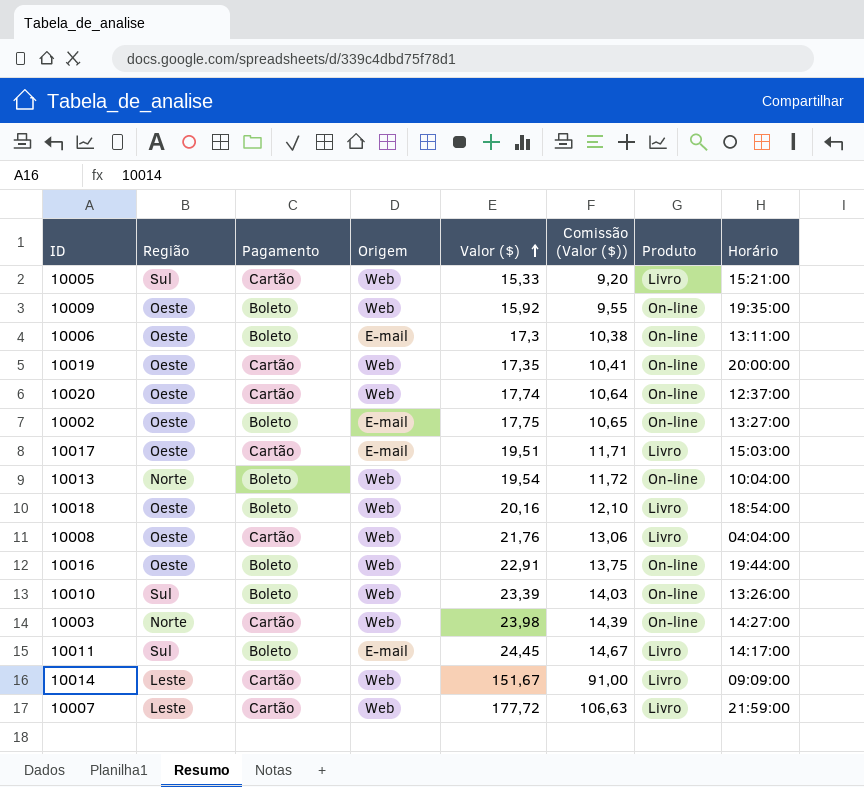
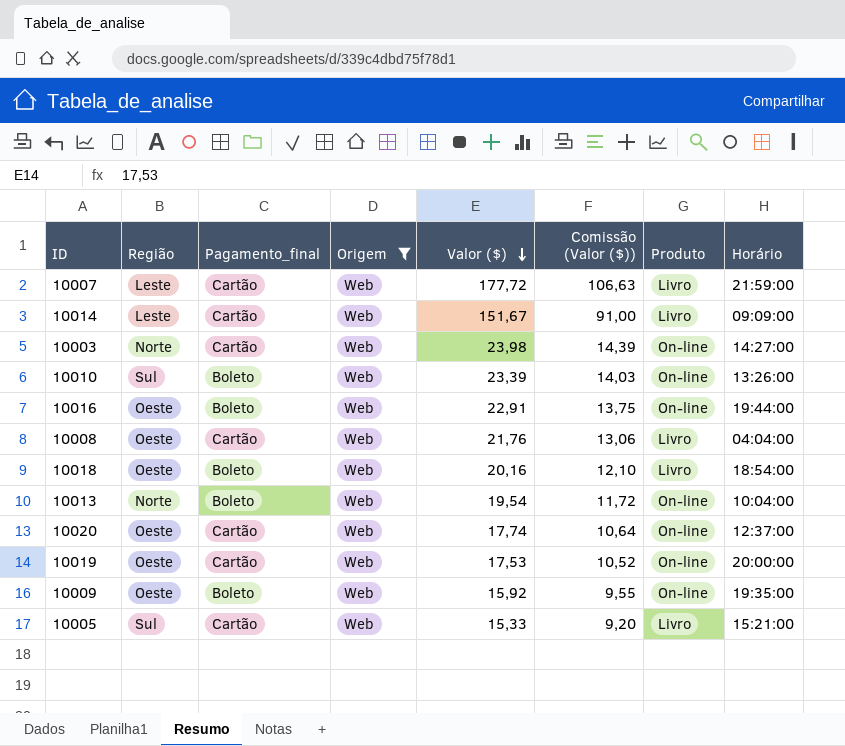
filter: none -> Origem = Web
row order: Valor ($) ascending -> Valor ($) descending
column name: Pagamento -> Pagamento_final
10019 | Valor ($): 17,35 -> 17,53
10019 | Comissão (Valor ($)): 10,41 -> 10,52

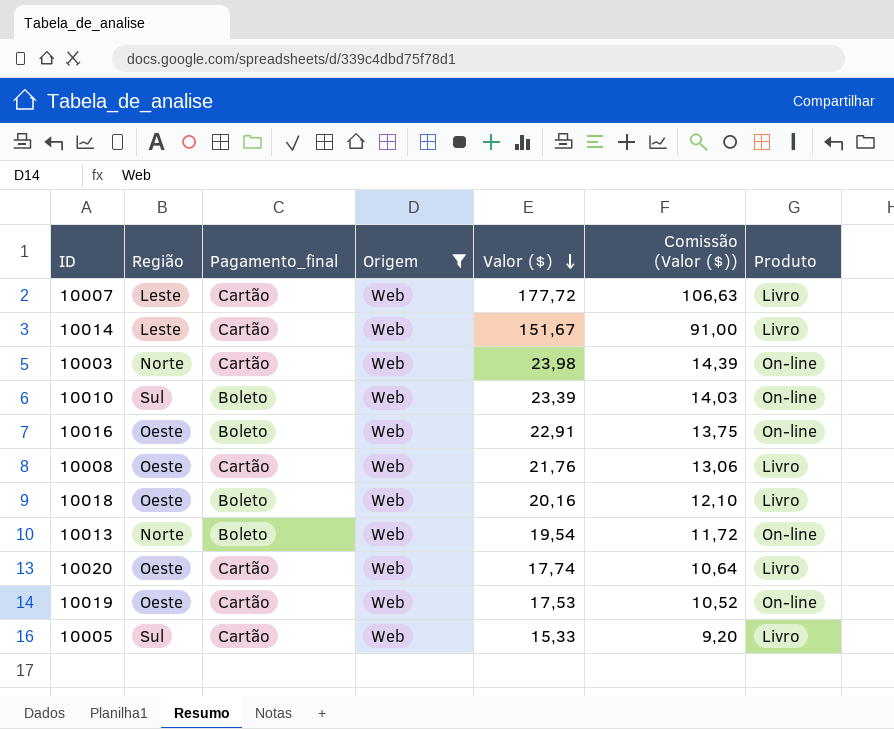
column Horário | position: 8 -> none
row 10009: Oeste | Boleto | Web | 15,92 | 9,55 | On-line | 19:35:00 -> none
10020 | Produto: On-line -> Livro

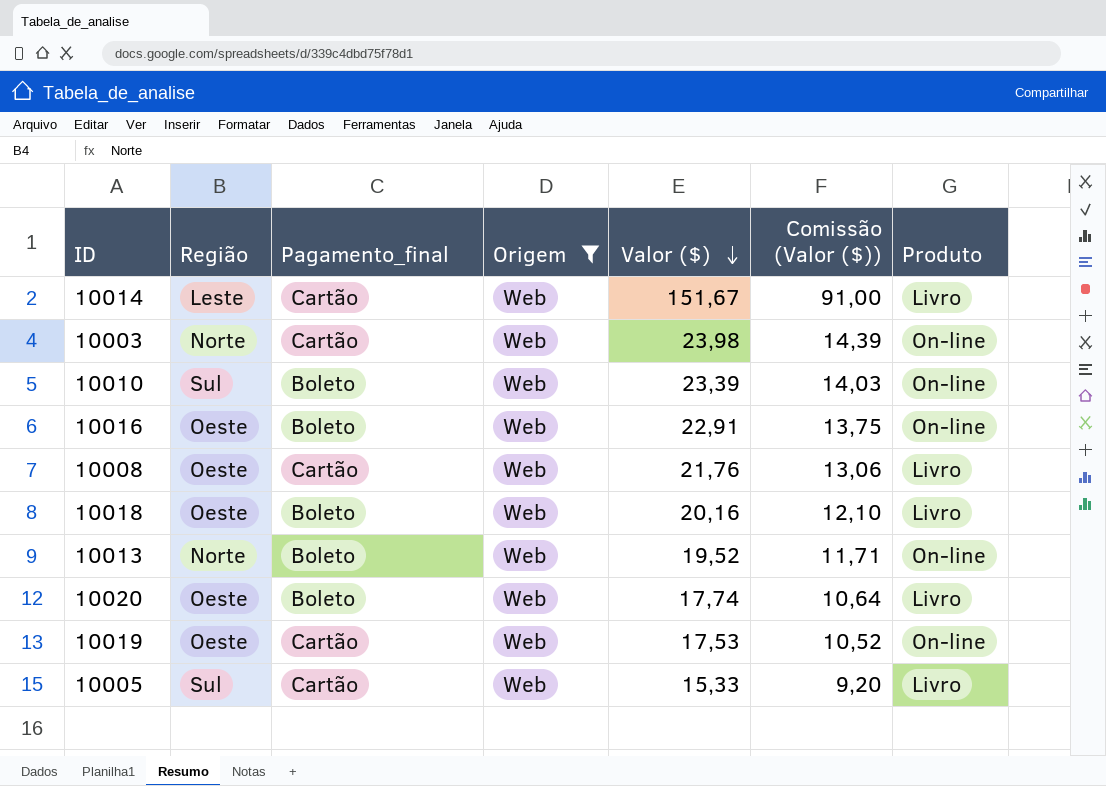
row 10007: Leste | Cartão | Web | 177,72 | 106,63 | Livro -> none
10013 | Valor ($): 19,54 -> 19,52
10013 | Comissão (Valor ($)): 11,72 -> 11,71
10020 | Pagamento_final: Cartão -> Boleto

